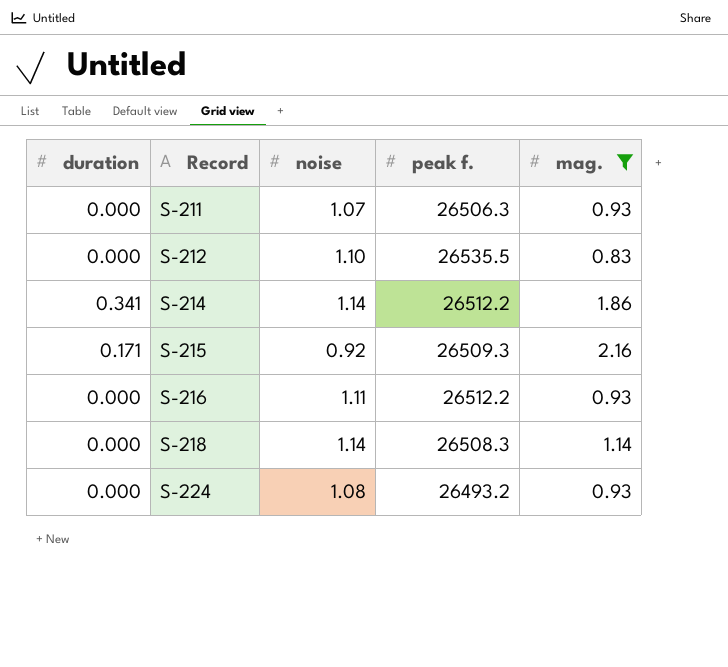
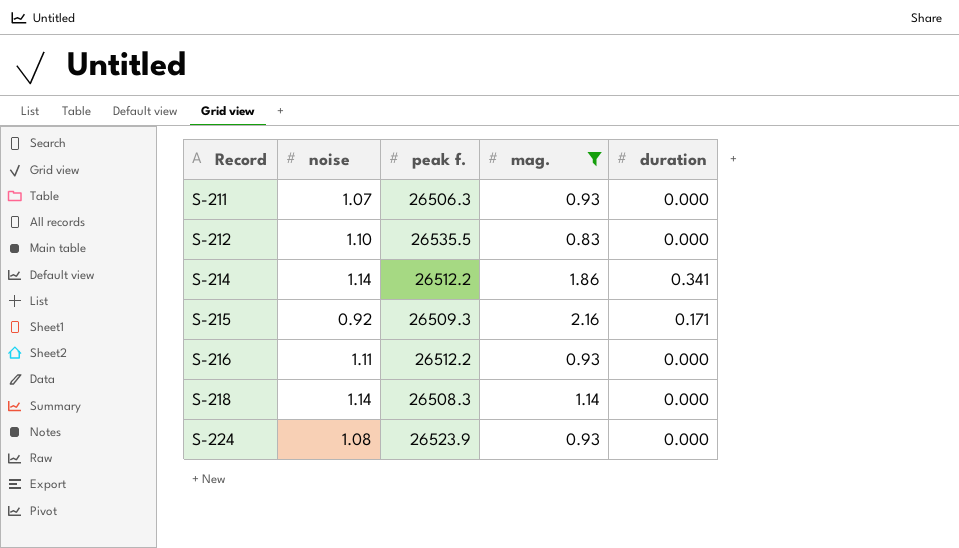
column duration | position: 1 -> 5
S-224 | peak f.: 26493.2 -> 26523.9

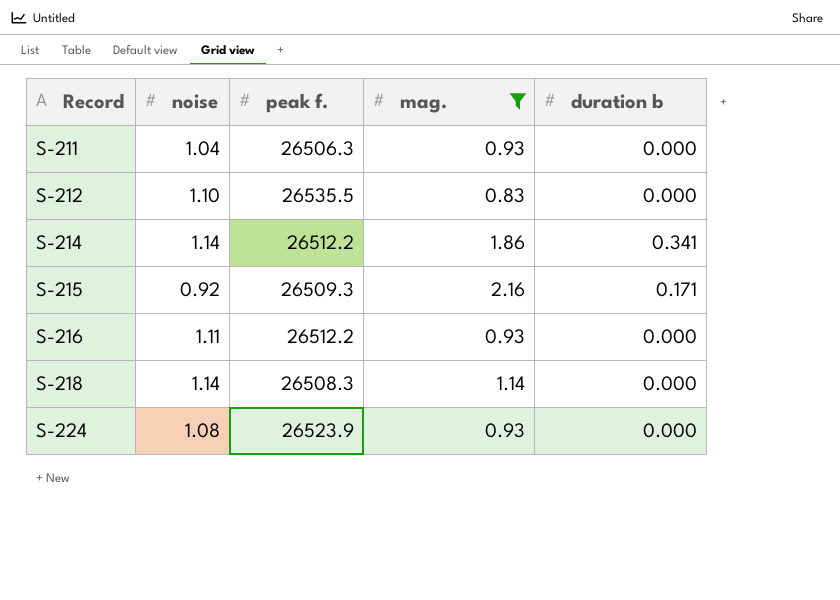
column name: duration -> duration b
S-211 | noise: 1.07 -> 1.04

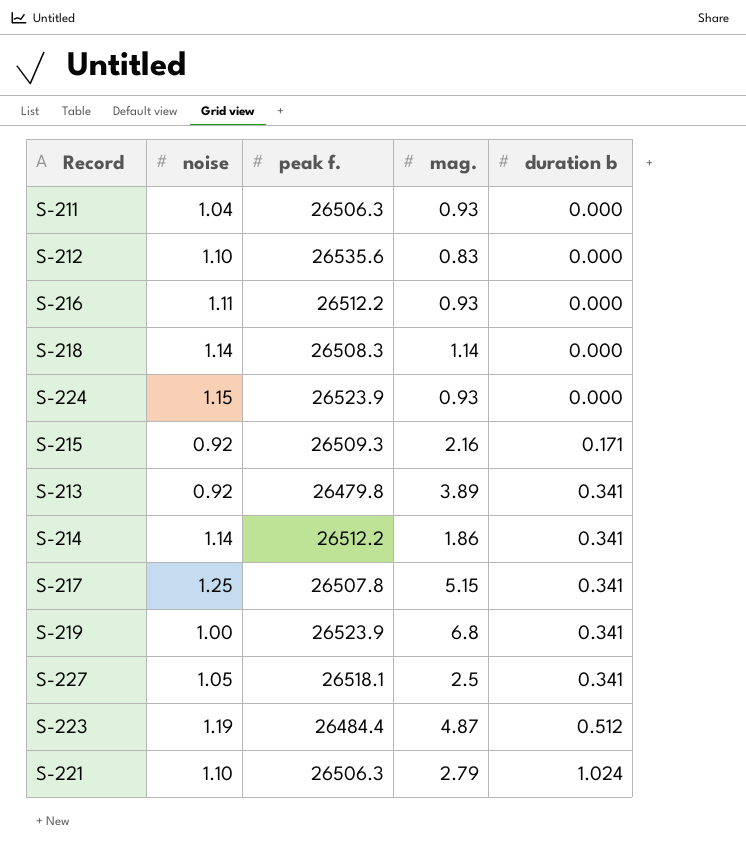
filter: mag. <= 2.16 -> none
row order: Record ascending -> duration b ascending
S-212 | peak f.: 26535.5 -> 26535.6
S-224 | noise: 1.08 -> 1.15

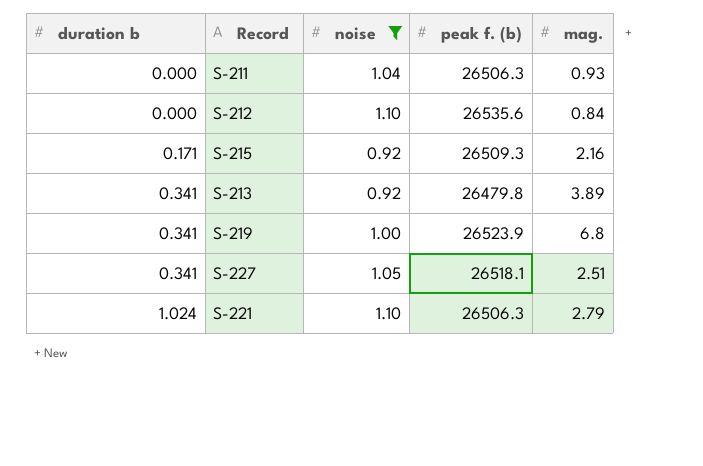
filter: none -> noise <= 1.10
column duration b | position: 5 -> 1
column name: peak f. -> peak f. (b)
S-212 | mag.: 0.83 -> 0.84
S-227 | mag.: 2.5 -> 2.51

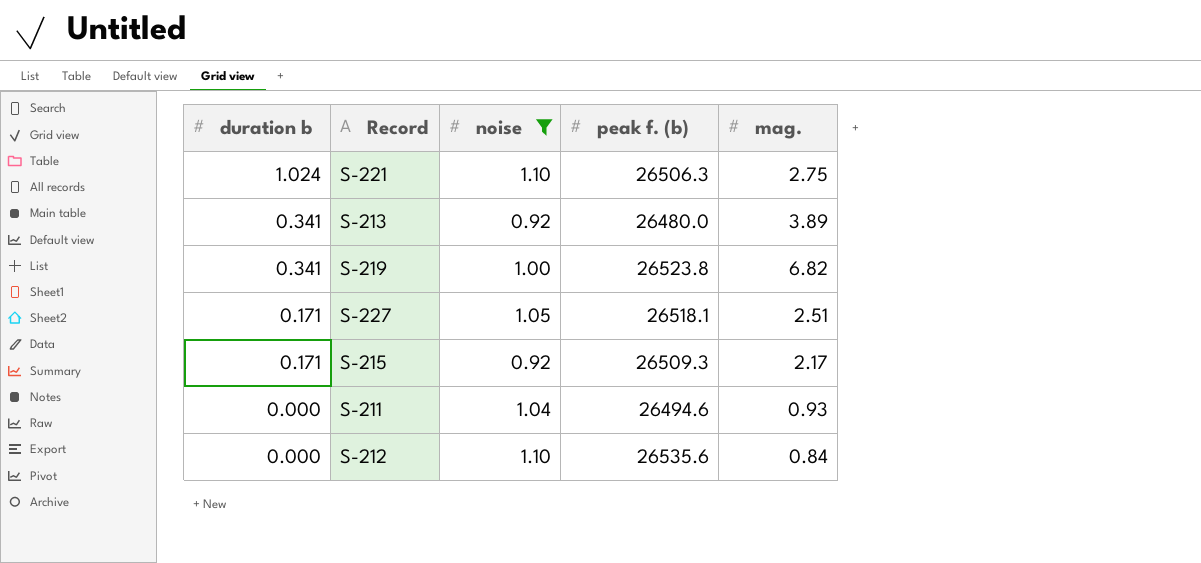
row order: duration b ascending -> duration b descending
S-221 | mag.: 2.79 -> 2.75
S-213 | peak f. (b): 26479.8 -> 26480.0
S-219 | peak f. (b): 26523.9 -> 26523.8
S-219 | mag.: 6.8 -> 6.82
S-227 | duration b: 0.341 -> 0.171
S-215 | mag.: 2.16 -> 2.17
S-211 | peak f. (b): 26506.3 -> 26494.6

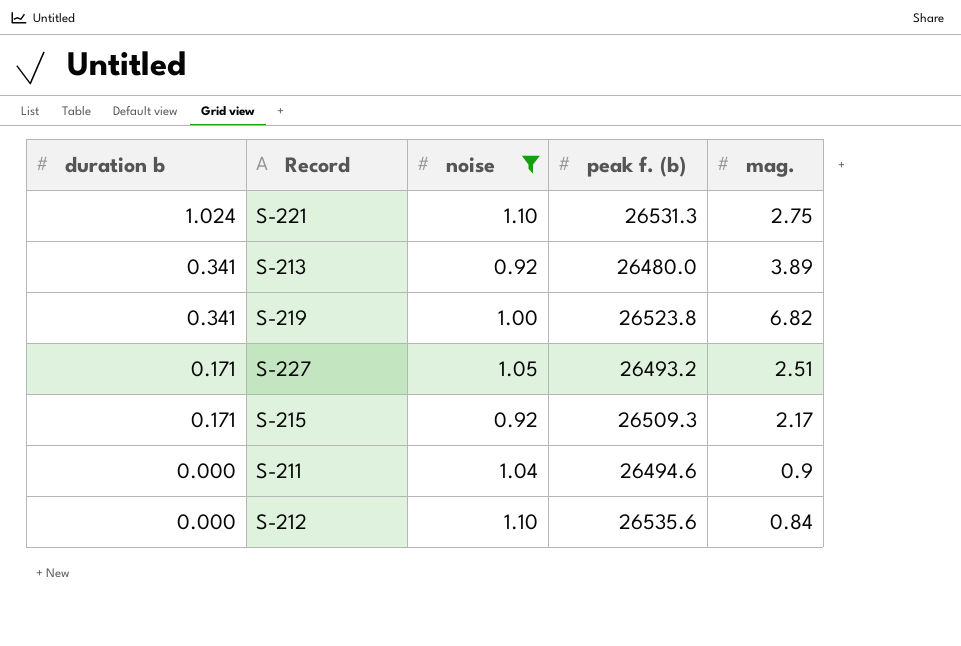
S-221 | peak f. (b): 26506.3 -> 26531.3
S-227 | peak f. (b): 26518.1 -> 26493.2
S-211 | mag.: 0.93 -> 0.9

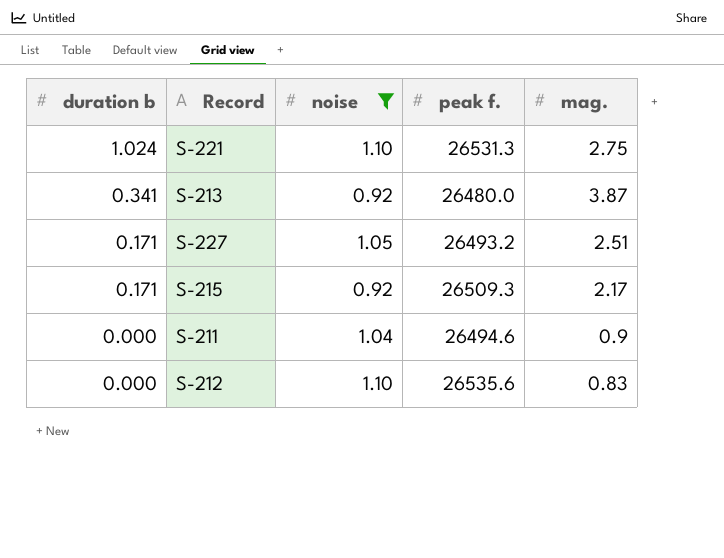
column name: peak f. (b) -> peak f.
row S-219: 0.341 | 1.00 | 26523.8 | 6.82 -> none
S-213 | mag.: 3.89 -> 3.87
S-212 | mag.: 0.84 -> 0.83

